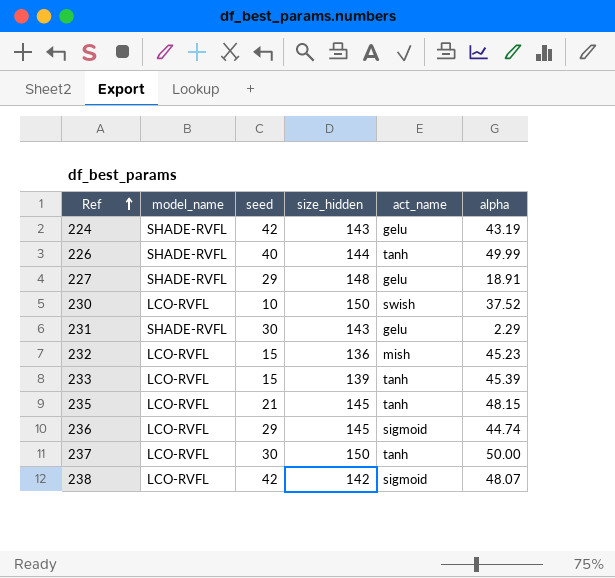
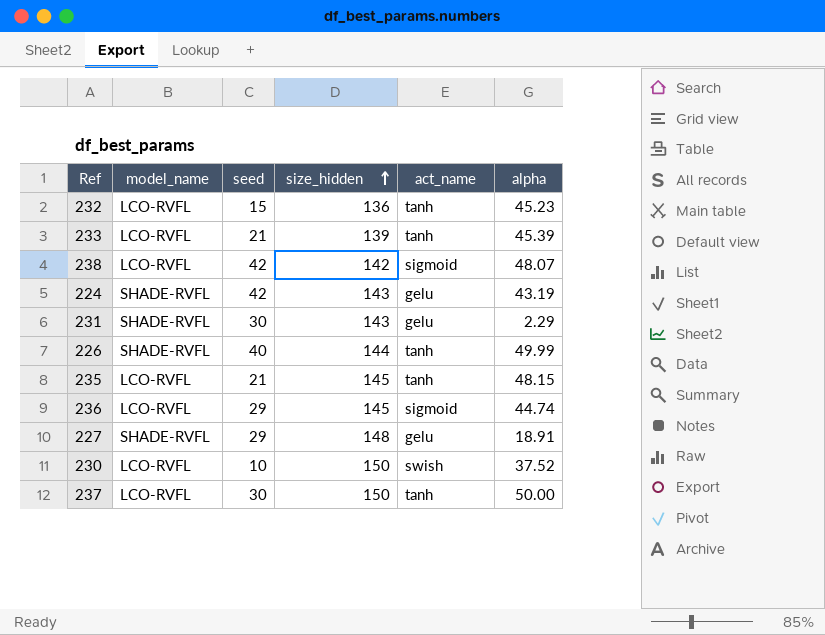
row order: Ref ascending -> size_hidden ascending
232 | act_name: mish -> tanh
233 | seed: 15 -> 21

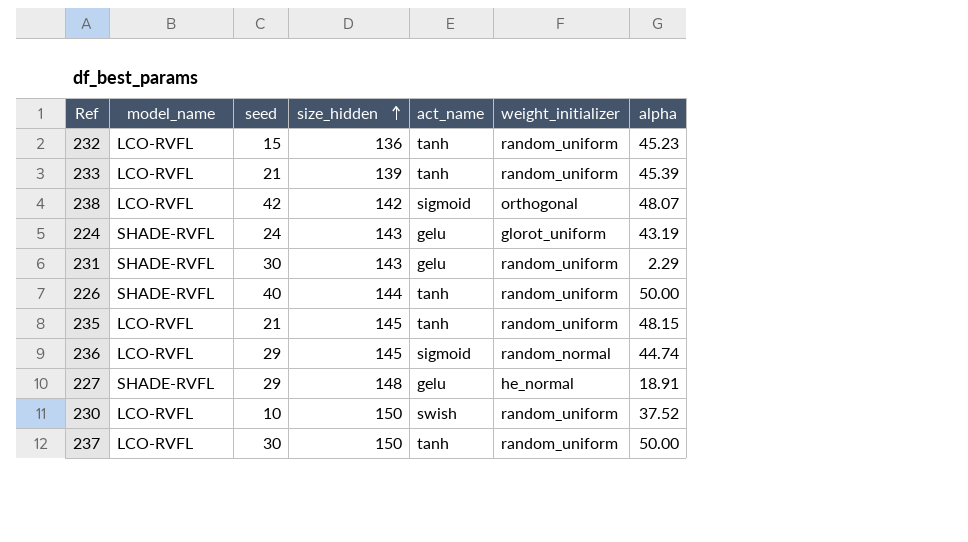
column weight_initializer | position: none -> 6
224 | seed: 42 -> 24
226 | alpha: 49.99 -> 50.00

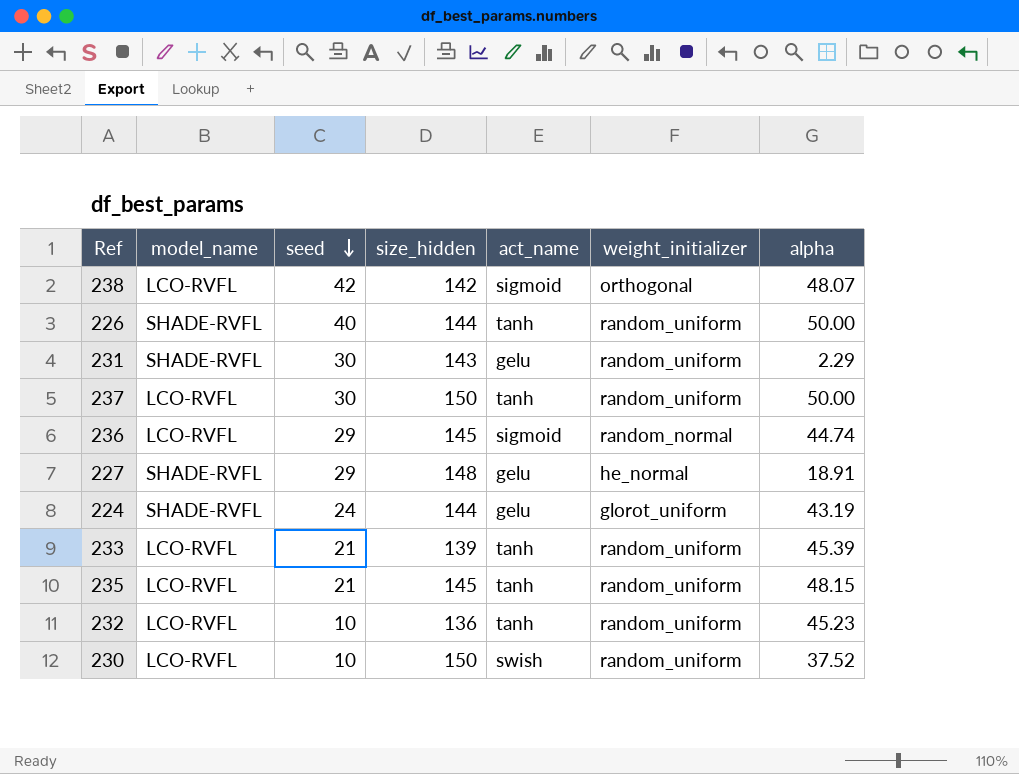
row order: size_hidden ascending -> seed descending
224 | size_hidden: 143 -> 144
232 | seed: 15 -> 10

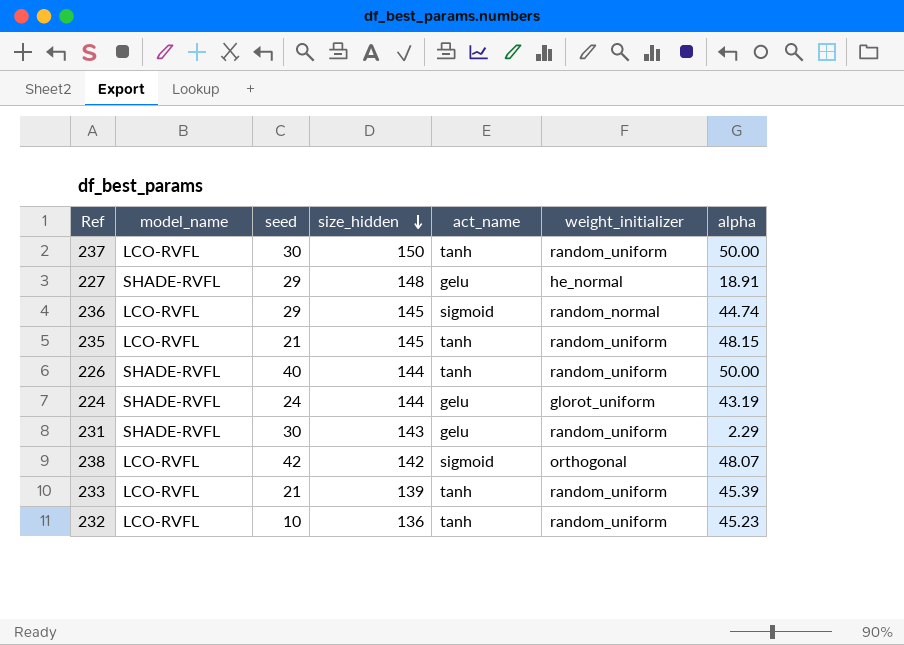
row order: seed descending -> size_hidden descending
row 230: LCO-RVFL | 10 | 150 | swish | random_uniform | 37.52 -> none

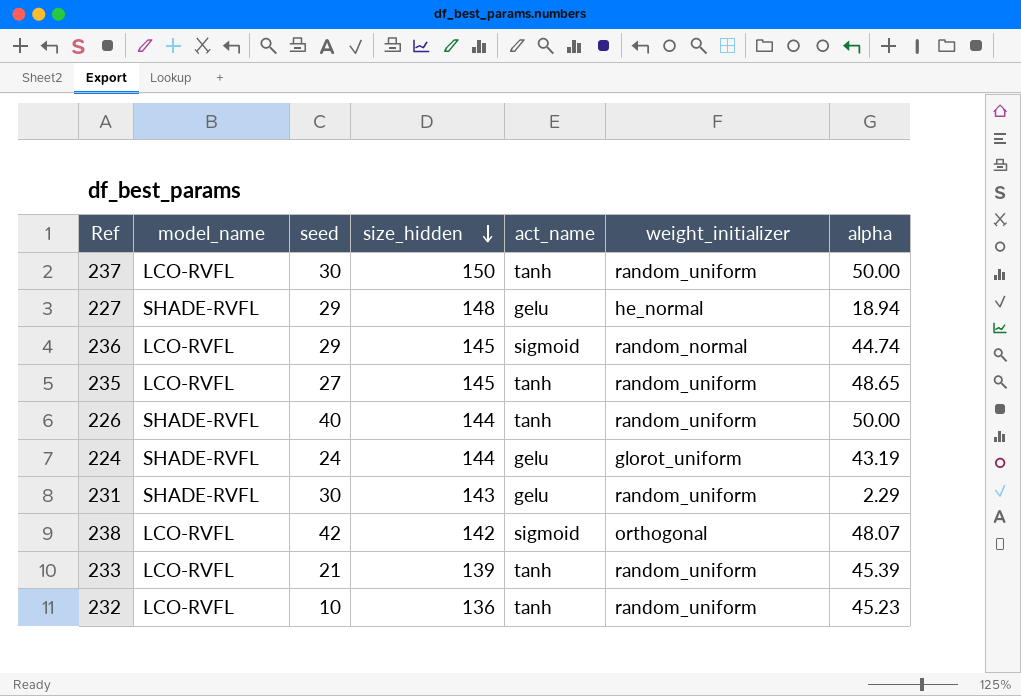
227 | alpha: 18.91 -> 18.94
235 | seed: 21 -> 27
235 | alpha: 48.15 -> 48.65

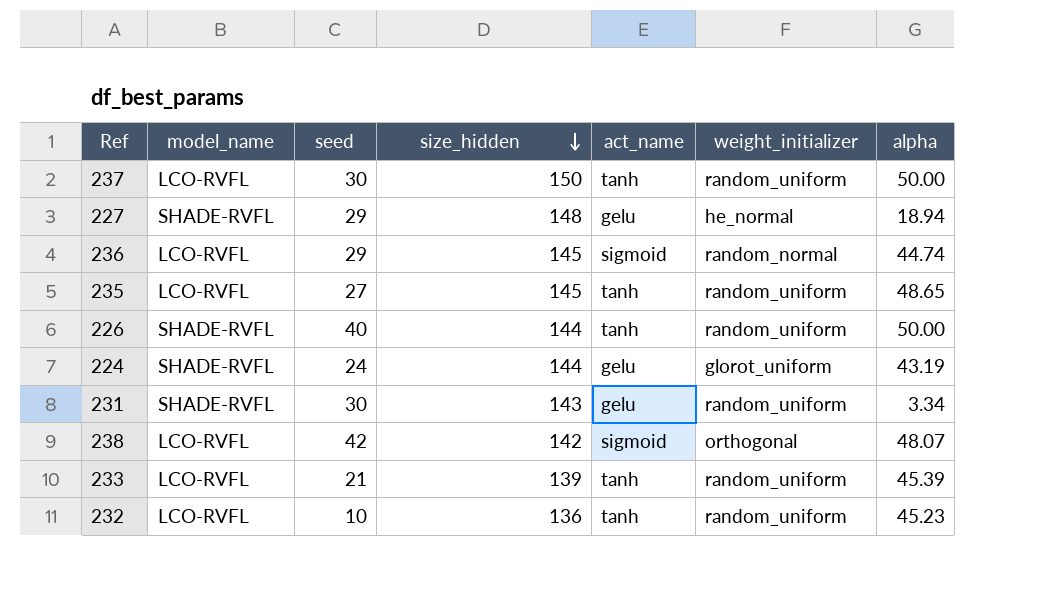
231 | alpha: 2.29 -> 3.34

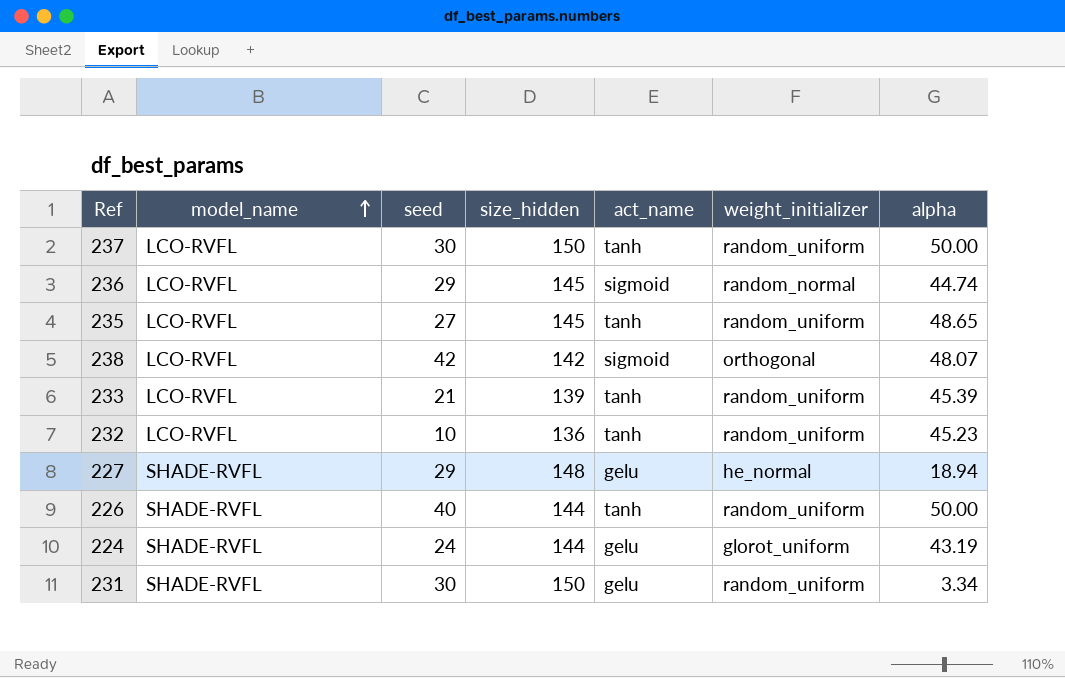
row order: size_hidden descending -> model_name ascending
231 | size_hidden: 143 -> 150

